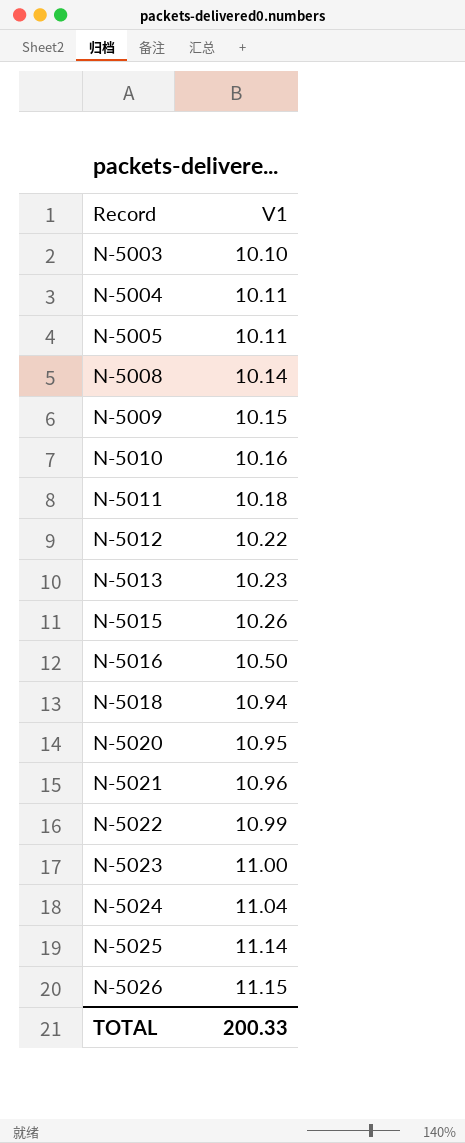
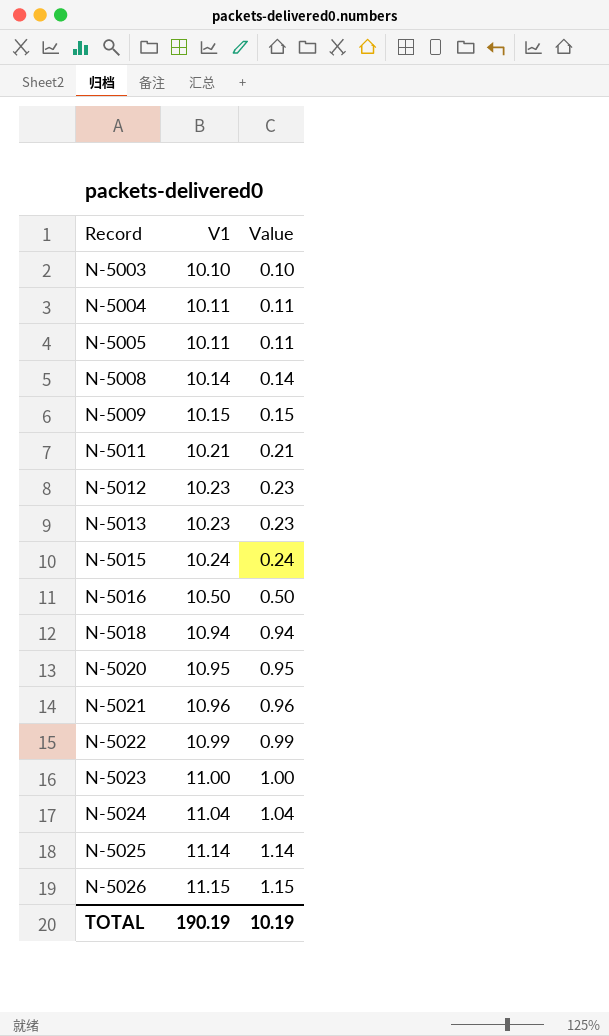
column Value | formula: none -> [V1] - 10
row N-5010: 10.16 -> none
N-5011 | V1: 10.18 -> 10.21
N-5012 | V1: 10.22 -> 10.23
N-5015 | V1: 10.26 -> 10.24
TOTAL | V1: 200.33 -> 190.19

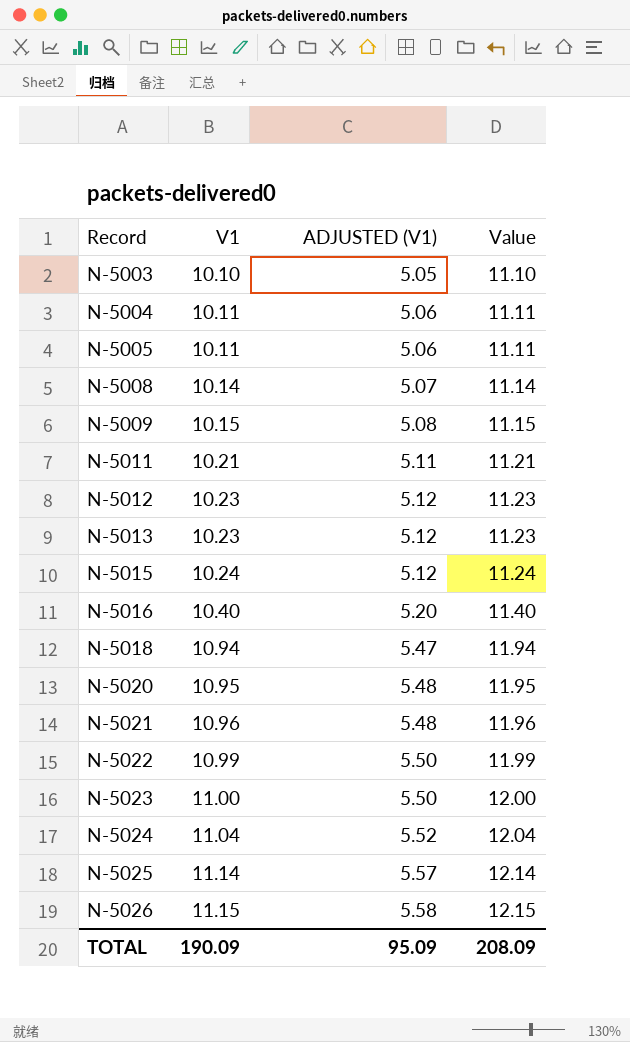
column ADJUSTED (V1) | formula: none -> [V1] * 0.5
column Value | formula: [V1] - 10 -> [V1] + 1
N-5016 | V1: 10.50 -> 10.40
TOTAL | V1: 190.19 -> 190.09
TOTAL | Value: 10.19 -> 208.09

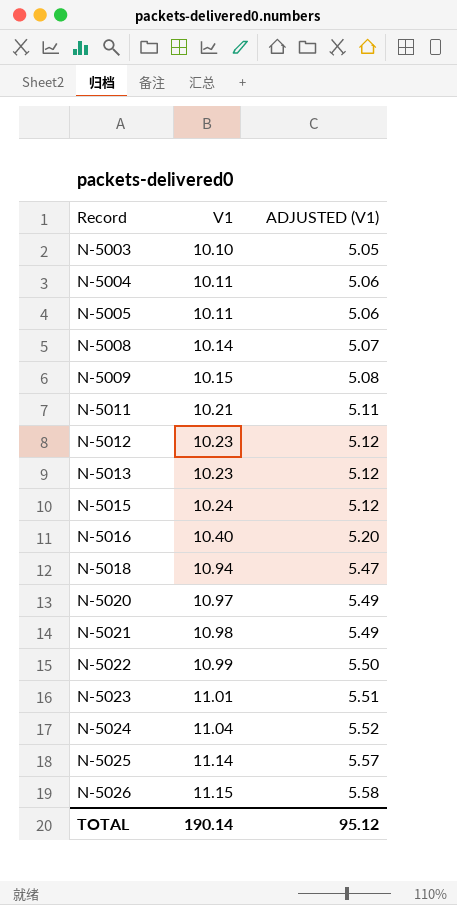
column Value | formula: [V1] + 1 -> none
N-5020 | V1: 10.95 -> 10.97
N-5020 | ADJUSTED (V1): 5.48 -> 5.49
N-5021 | V1: 10.96 -> 10.98
N-5021 | ADJUSTED (V1): 5.48 -> 5.49
N-5023 | V1: 11.00 -> 11.01
N-5023 | ADJUSTED (V1): 5.50 -> 5.51
TOTAL | V1: 190.09 -> 190.14
TOTAL | ADJUSTED (V1): 95.09 -> 95.12

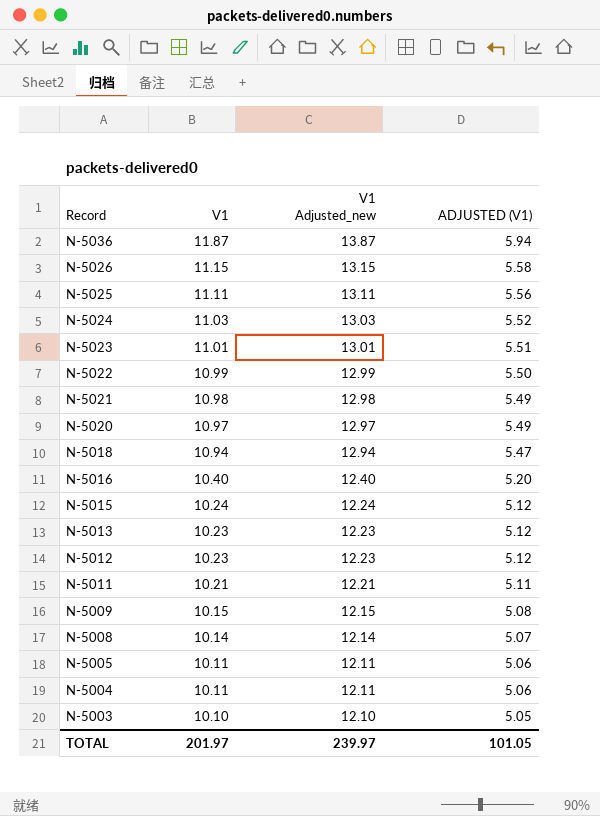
row order: Record ascending -> Record descending
column V1 Adjusted_new | formula: none -> [V1] + 2
row N-5036: none -> 11.87 | 13.87 | 5.94
N-5025 | V1: 11.14 -> 11.11
N-5025 | ADJUSTED (V1): 5.57 -> 5.56
N-5024 | V1: 11.04 -> 11.03
TOTAL | V1: 190.14 -> 201.97
TOTAL | ADJUSTED (V1): 95.12 -> 101.05

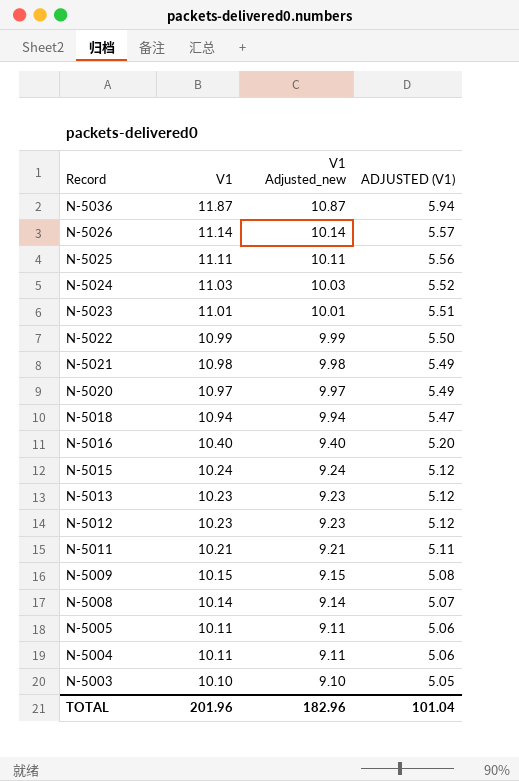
column V1 Adjusted_new | formula: [V1] + 2 -> [V1] - 1
N-5026 | V1: 11.15 -> 11.14
N-5026 | ADJUSTED (V1): 5.58 -> 5.57
TOTAL | V1: 201.97 -> 201.96
TOTAL | V1 Adjusted_new: 239.97 -> 182.96
TOTAL | ADJUSTED (V1): 101.05 -> 101.04

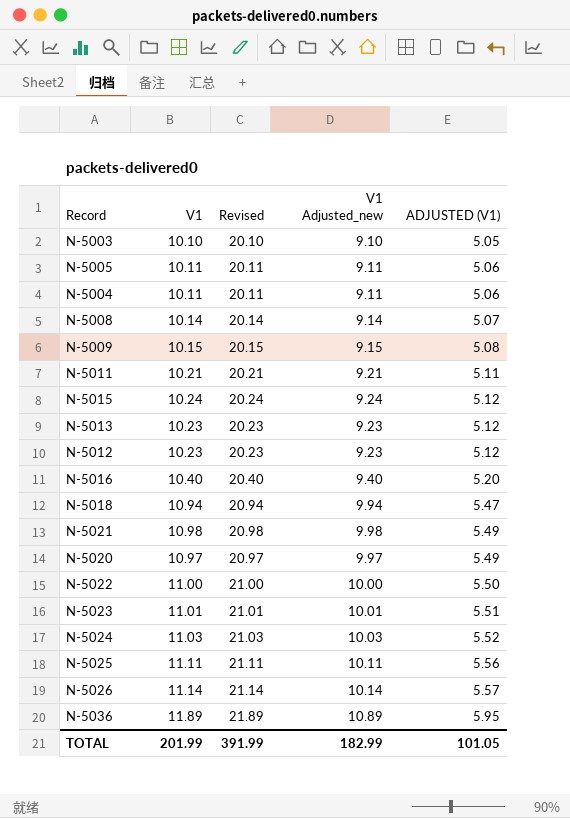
row order: Record descending -> ADJUSTED (V1) ascending
column Revised | formula: none -> [V1] + 10
N-5022 | V1: 10.99 -> 11.00
N-5022 | V1 Adjusted_new: 9.99 -> 10.00
N-5036 | V1: 11.87 -> 11.89
N-5036 | V1 Adjusted_new: 10.87 -> 10.89
N-5036 | ADJUSTED (V1): 5.94 -> 5.95
TOTAL | V1: 201.96 -> 201.99
TOTAL | V1 Adjusted_new: 182.96 -> 182.99
TOTAL | ADJUSTED (V1): 101.04 -> 101.05

